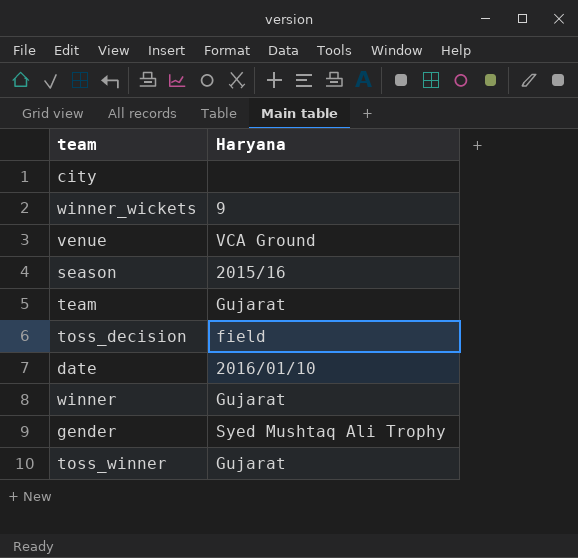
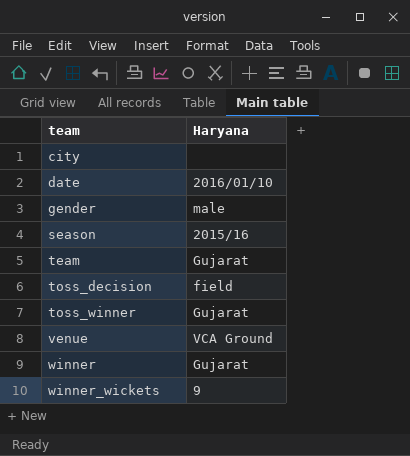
row order: none -> team ascending
gender | Haryana: Syed Mushtaq Ali Trophy -> male

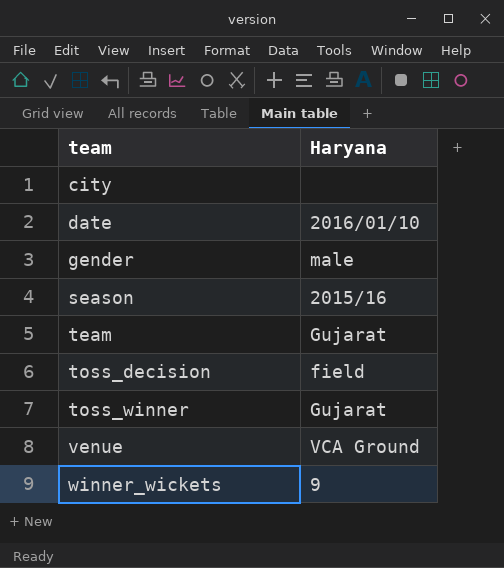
row winner: Gujarat -> none

